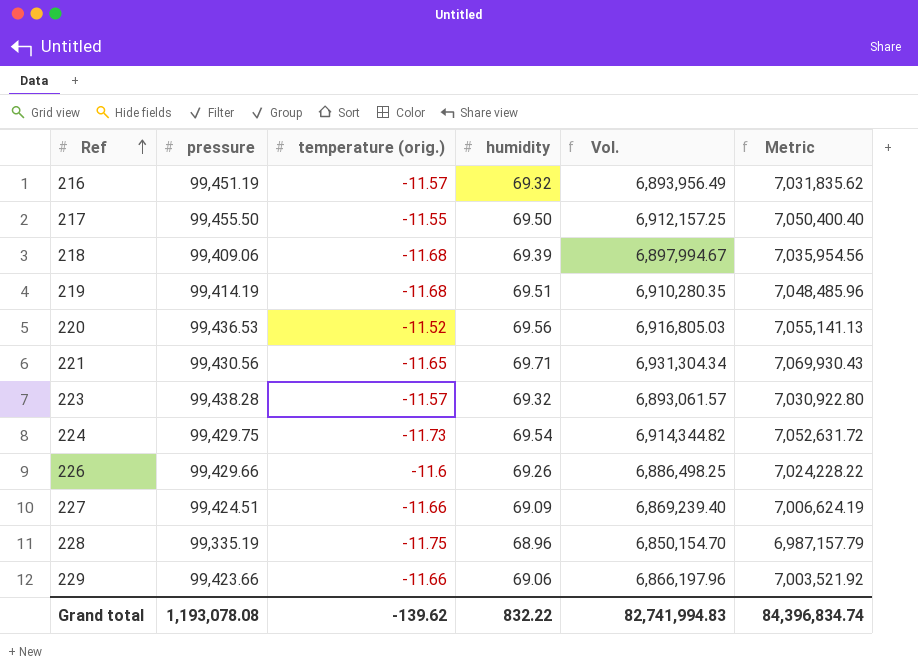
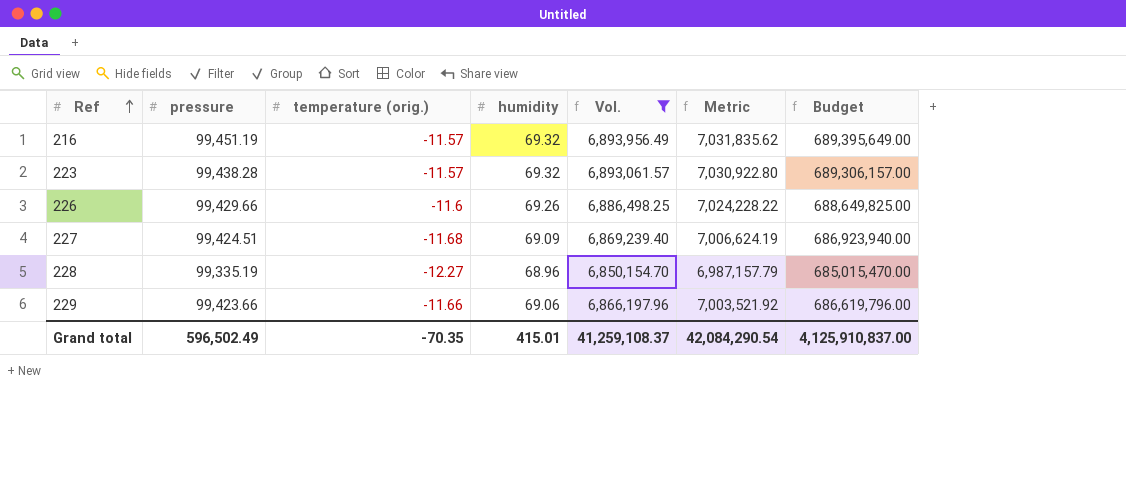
filter: none -> Vol. <= 6,893,956.49
column Budget | formula: none -> [Vol.] * 100
227 | temperature (orig.): -11.66 -> -11.68
228 | temperature (orig.): -11.75 -> -12.27
Grand total | pressure: 1,193,078.08 -> 596,502.49
Grand total | temperature (orig.): -139.62 -> -70.35
Grand total | humidity: 832.22 -> 415.01
Grand total | Vol.: 82,741,994.83 -> 41,259,108.37
Grand total | Metric: 84,396,834.74 -> 42,084,290.54

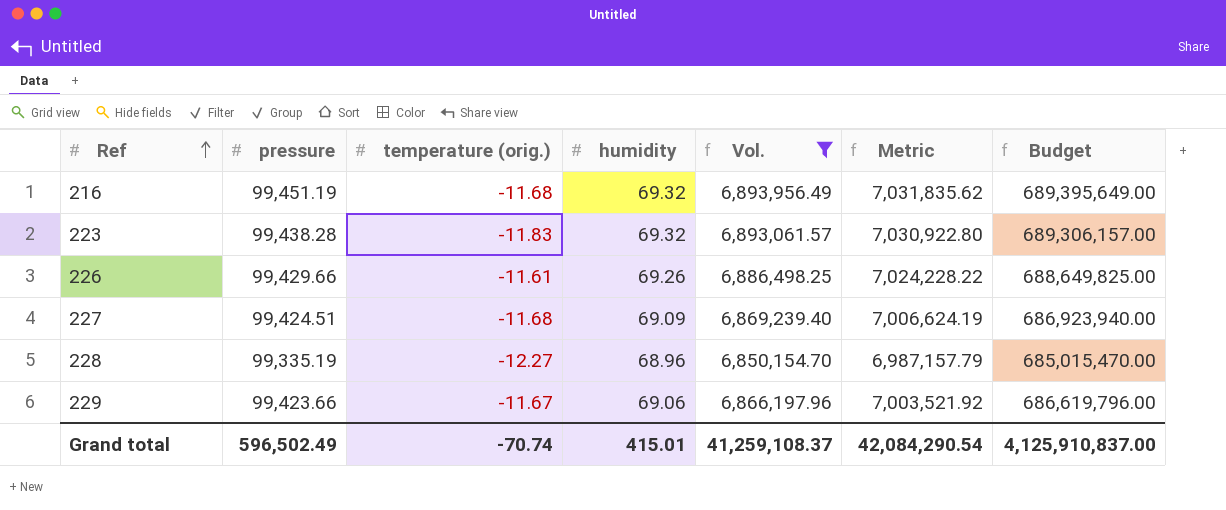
216 | temperature (orig.): -11.57 -> -11.68
223 | temperature (orig.): -11.57 -> -11.83
226 | temperature (orig.): -11.6 -> -11.61
229 | temperature (orig.): -11.66 -> -11.67
Grand total | temperature (orig.): -70.35 -> -70.74

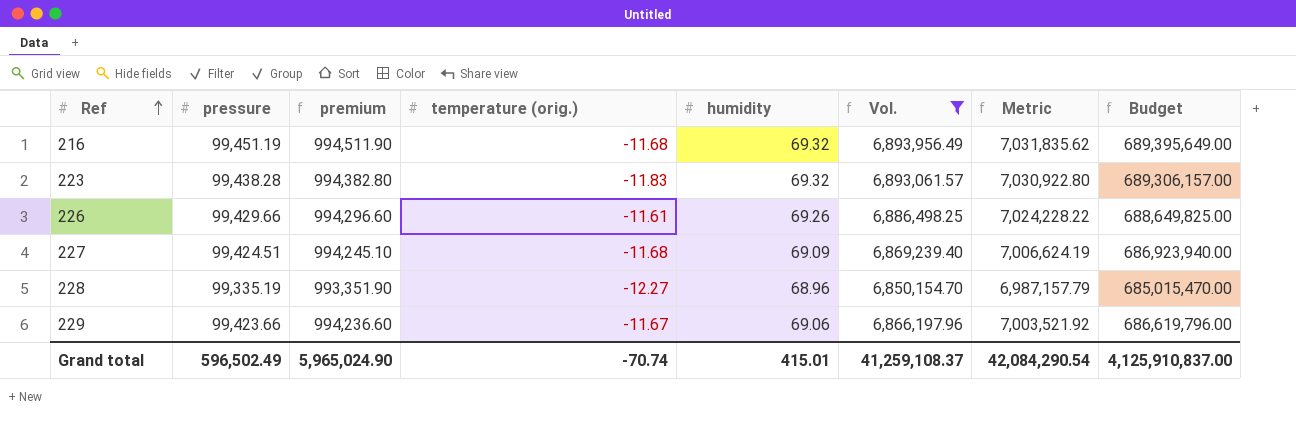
column premium | formula: none -> [pressure] * 10

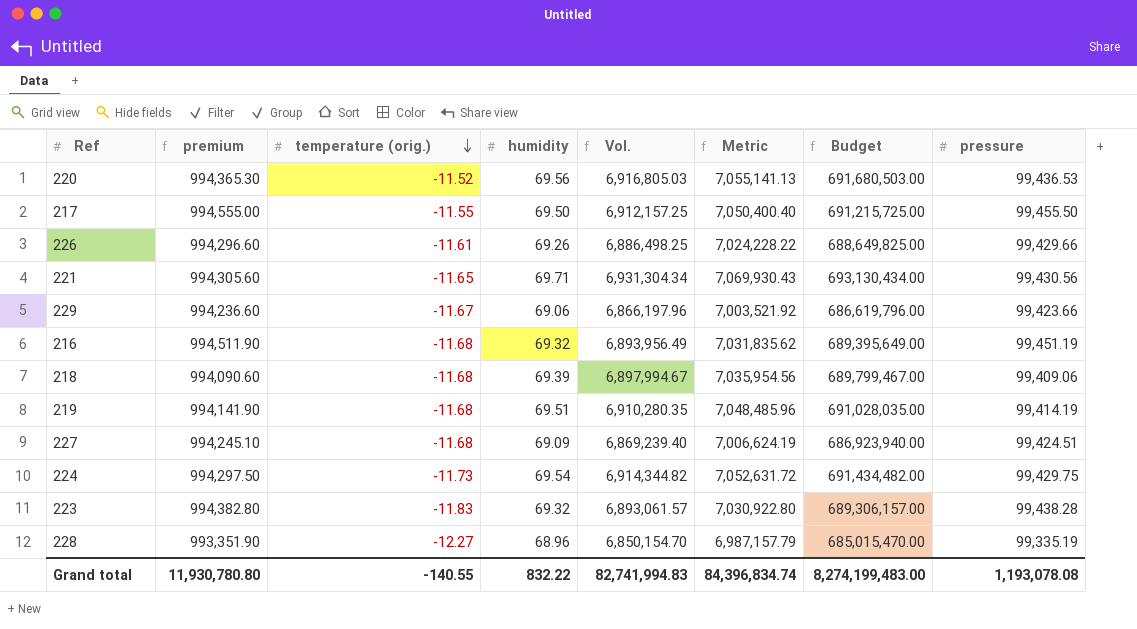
filter: Vol. <= 6,893,956.49 -> none
row order: Ref ascending -> temperature (orig.) descending
column pressure | position: 2 -> 8
Grand total | premium: 5,965,024.90 -> 11,930,780.80
Grand total | temperature (orig.): -70.74 -> -140.55
Grand total | humidity: 415.01 -> 832.22
Grand total | Vol.: 41,259,108.37 -> 82,741,994.83
Grand total | Metric: 42,084,290.54 -> 84,396,834.74
Grand total | Budget: 4,125,910,837.00 -> 8,274,199,483.00
Grand total | pressure: 596,502.49 -> 1,193,078.08

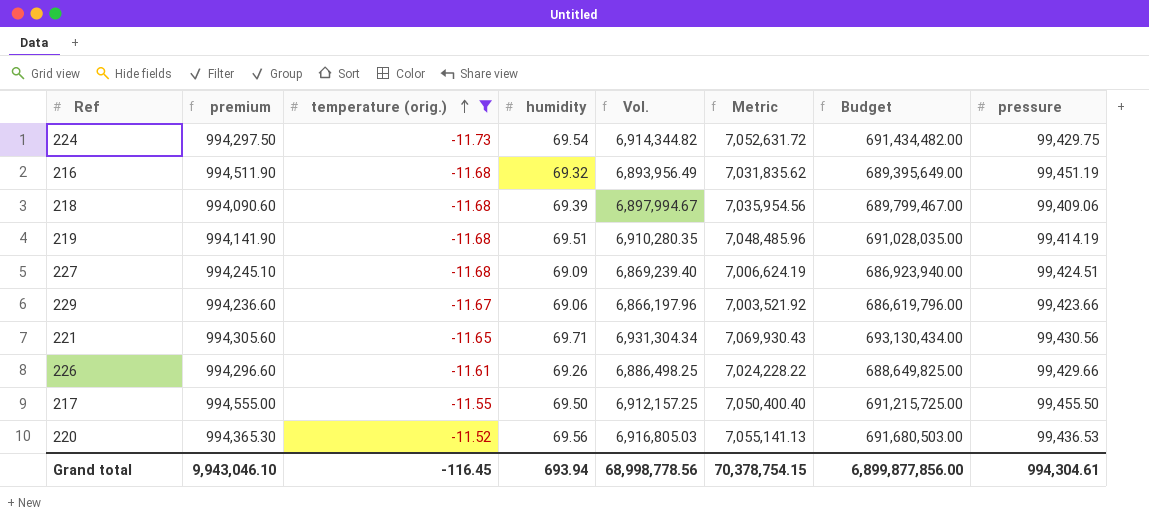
filter: none -> temperature (orig.) >= -11.73
row order: temperature (orig.) descending -> temperature (orig.) ascending
Grand total | premium: 11,930,780.80 -> 9,943,046.10
Grand total | temperature (orig.): -140.55 -> -116.45
Grand total | humidity: 832.22 -> 693.94
Grand total | Vol.: 82,741,994.83 -> 68,998,778.56
Grand total | Metric: 84,396,834.74 -> 70,378,754.15
Grand total | Budget: 8,274,199,483.00 -> 6,899,877,856.00
Grand total | pressure: 1,193,078.08 -> 994,304.61

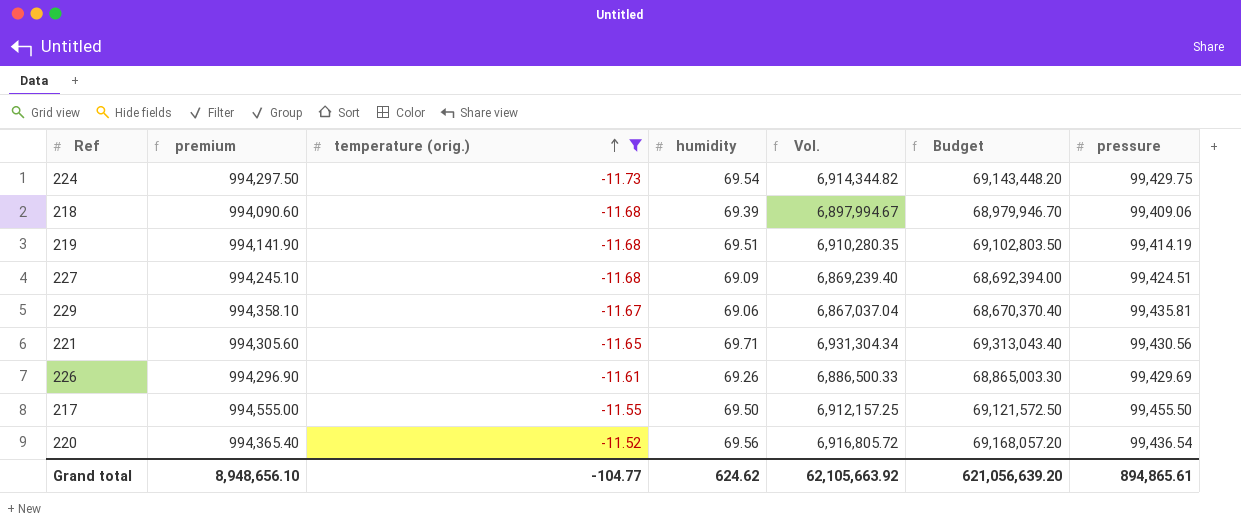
column Metric | formula: [Vol.] * 1.02 -> none
column Budget | formula: [Vol.] * 100 -> [Vol.] * 10
row 216: 994,511.90 | -11.68 | 69.32 | 6,893,956.49 | 7,031,835.62 | 689,395,649.00 | 99,451.19 -> none
229 | premium: 994,236.60 -> 994,358.10
229 | Vol.: 6,866,197.96 -> 6,867,037.04
229 | pressure: 99,423.66 -> 99,435.81
226 | premium: 994,296.60 -> 994,296.90
226 | Vol.: 6,886,498.25 -> 6,886,500.33
226 | pressure: 99,429.66 -> 99,429.69
220 | premium: 994,365.30 -> 994,365.40
220 | Vol.: 6,916,805.03 -> 6,916,805.72
220 | pressure: 99,436.53 -> 99,436.54
Grand total | premium: 9,943,046.10 -> 8,948,656.10
Grand total | temperature (orig.): -116.45 -> -104.77
Grand total | humidity: 693.94 -> 624.62
Grand total | Vol.: 68,998,778.56 -> 62,105,663.92
Grand total | Budget: 6,899,877,856.00 -> 621,056,639.20
Grand total | pressure: 994,304.61 -> 894,865.61

